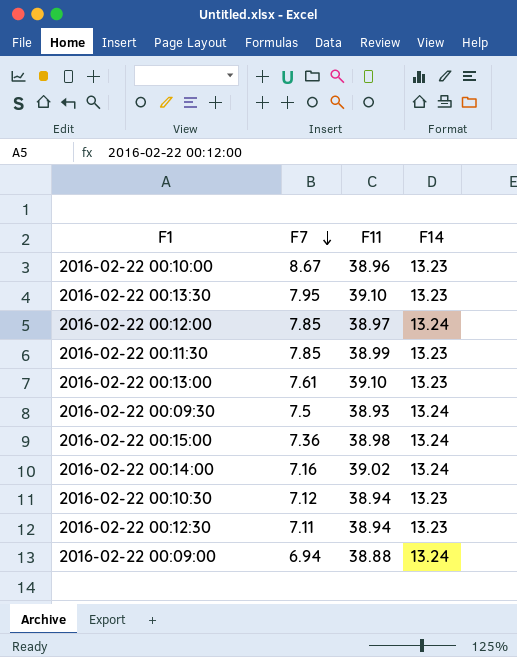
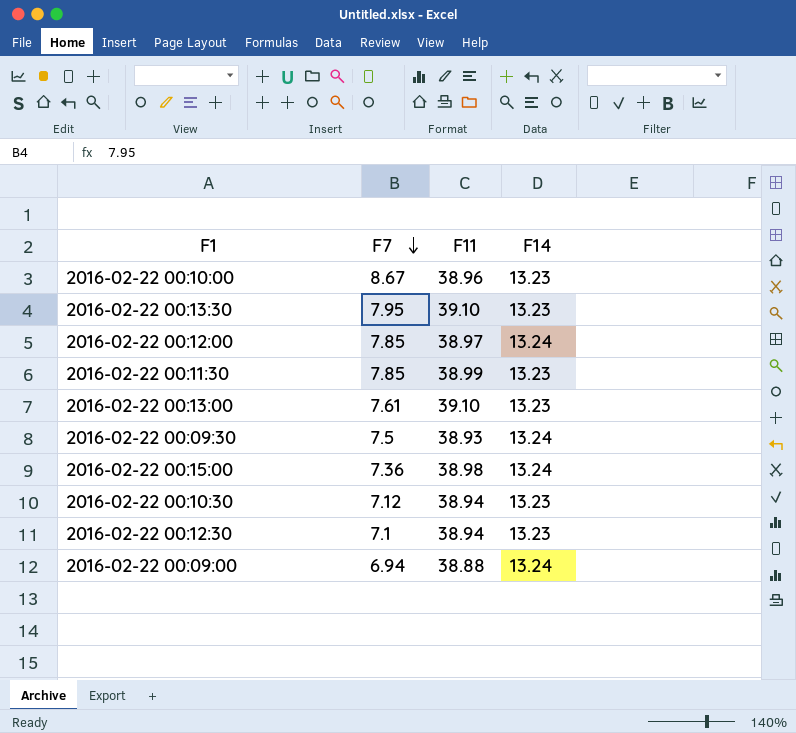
row 2016-02-22 00:14:00: 7.16 | 39.02 | 13.24 -> none
2016-02-22 00:12:30 | F7: 7.11 -> 7.1

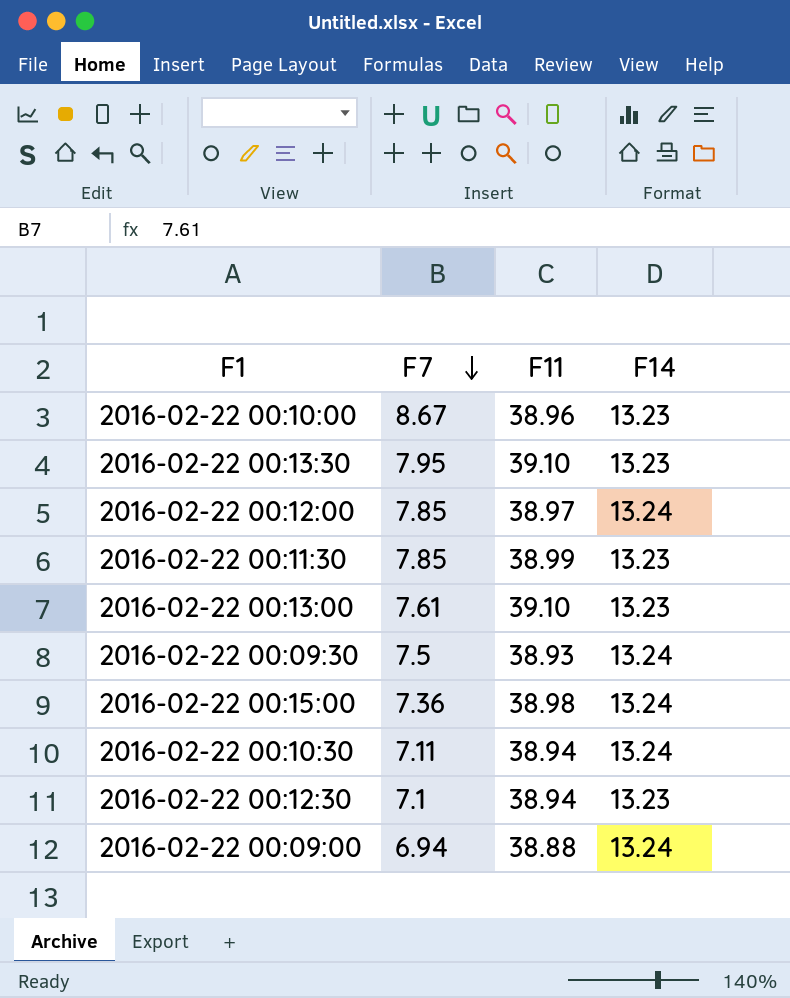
2016-02-22 00:10:30 | F7: 7.12 -> 7.11
2016-02-22 00:10:30 | F14: 13.23 -> 13.24

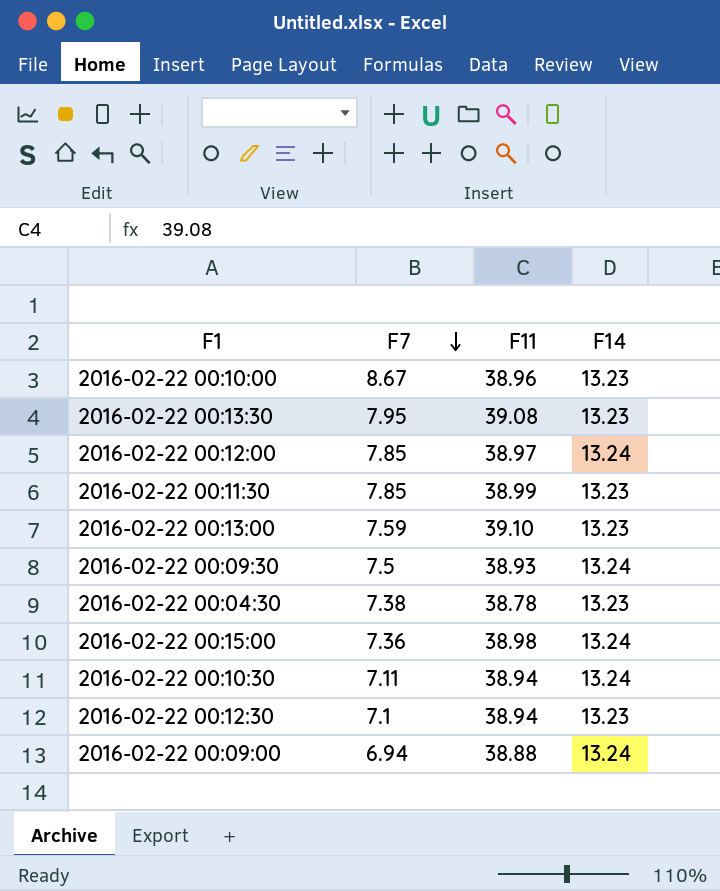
2016-02-22 00:13:30 | F11: 39.10 -> 39.08
2016-02-22 00:13:00 | F7: 7.61 -> 7.59
row 2016-02-22 00:04:30: none -> 7.38 | 38.78 | 13.23

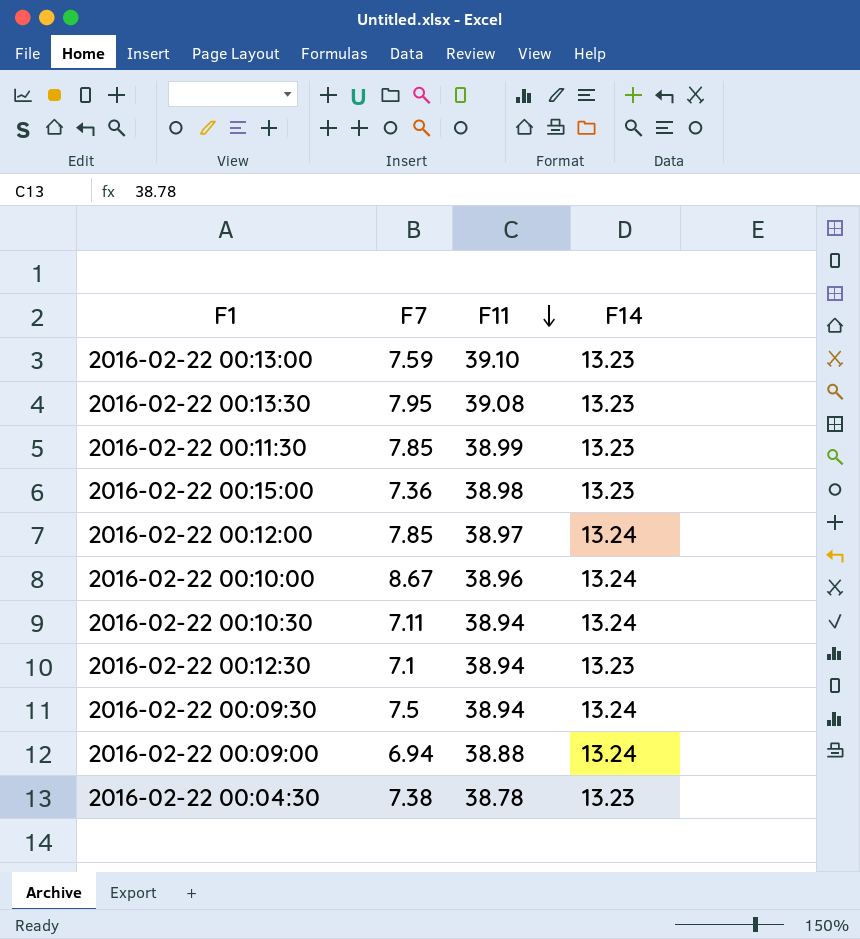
row order: F7 descending -> F11 descending
2016-02-22 00:15:00 | F14: 13.24 -> 13.23
2016-02-22 00:10:00 | F14: 13.23 -> 13.24
2016-02-22 00:09:30 | F11: 38.93 -> 38.94

